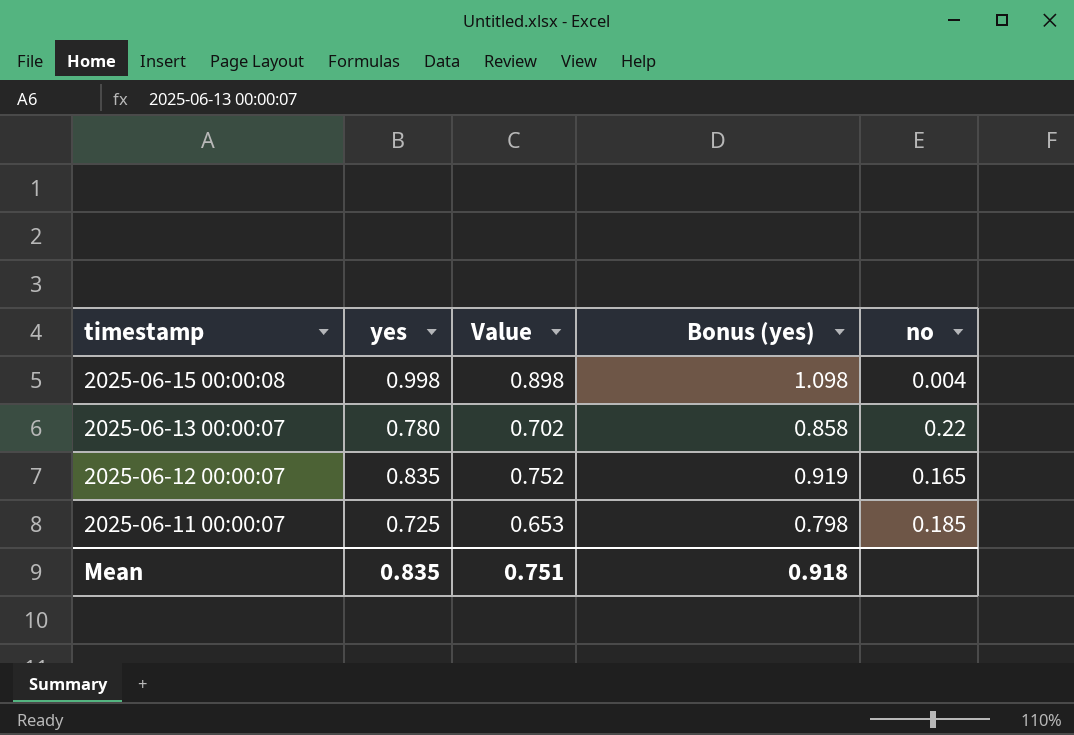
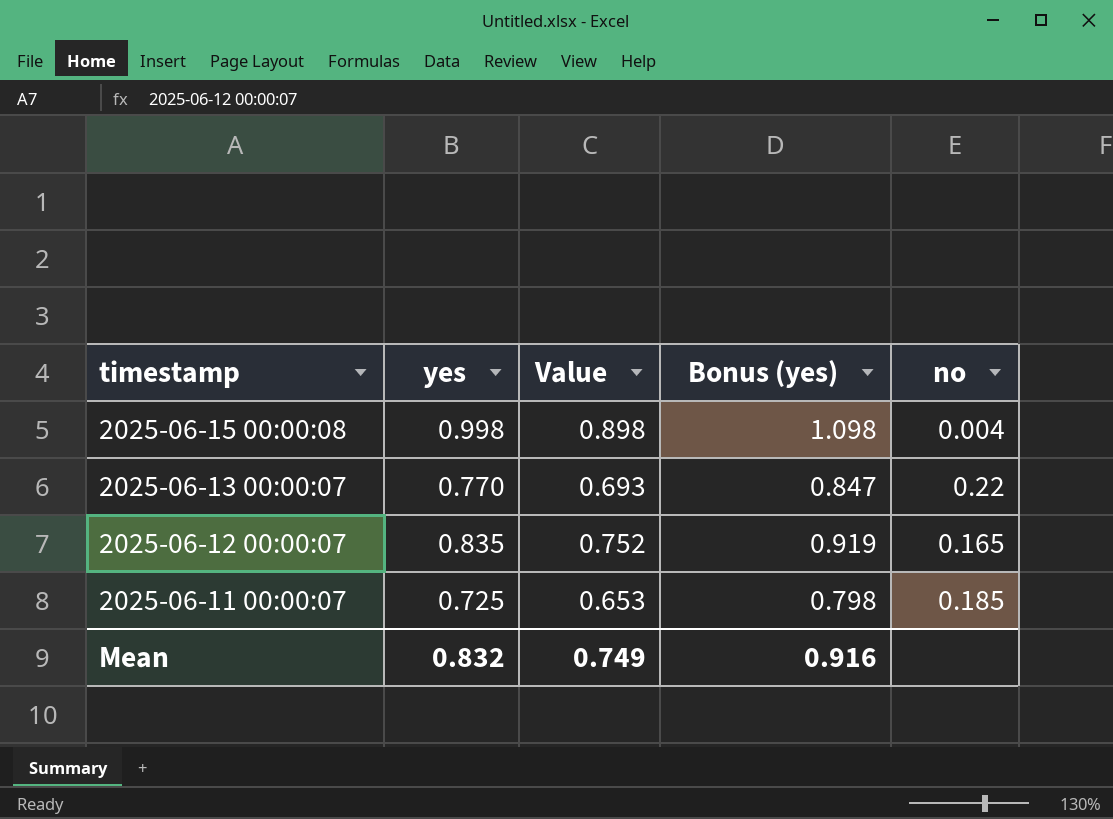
2025-06-13 00:00:07 | yes: 0.780 -> 0.770
2025-06-13 00:00:07 | Value: 0.702 -> 0.693
2025-06-13 00:00:07 | Bonus (yes): 0.858 -> 0.847
Mean | yes: 0.835 -> 0.832
Mean | Value: 0.751 -> 0.749
Mean | Bonus (yes): 0.918 -> 0.916

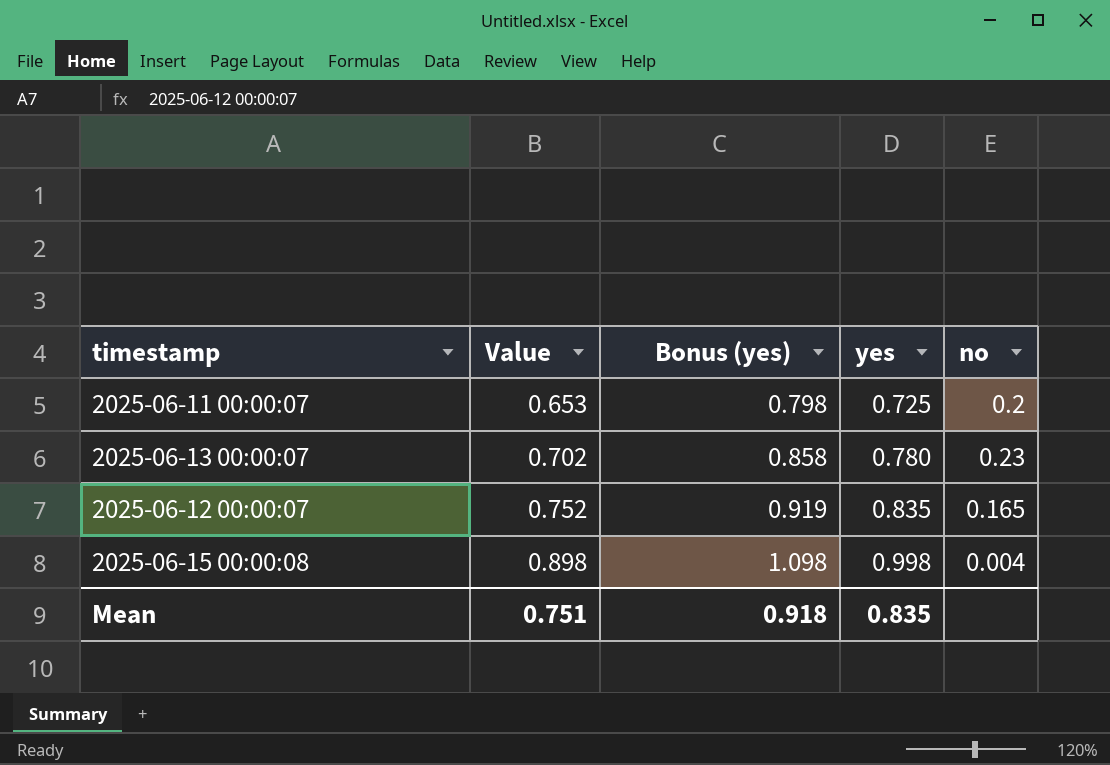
row order: timestamp descending -> Value ascending
column yes | position: 2 -> 4
2025-06-11 00:00:07 | no: 0.185 -> 0.2
2025-06-13 00:00:07 | Value: 0.693 -> 0.702
2025-06-13 00:00:07 | Bonus (yes): 0.847 -> 0.858
2025-06-13 00:00:07 | yes: 0.770 -> 0.780
2025-06-13 00:00:07 | no: 0.22 -> 0.23
Mean | Value: 0.749 -> 0.751
Mean | Bonus (yes): 0.916 -> 0.918
Mean | yes: 0.832 -> 0.835

